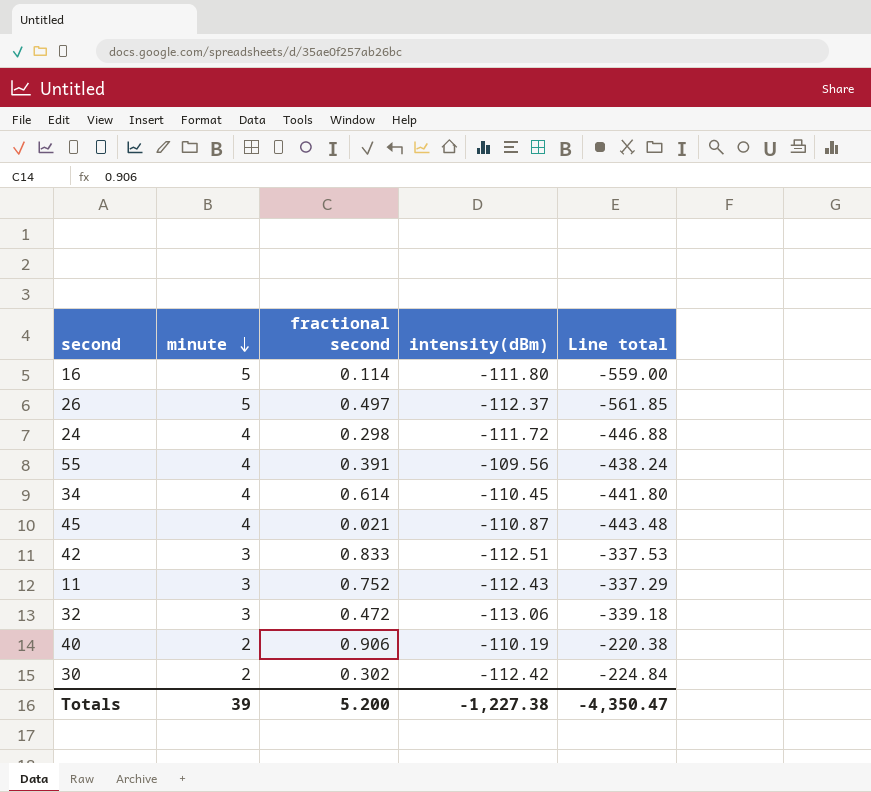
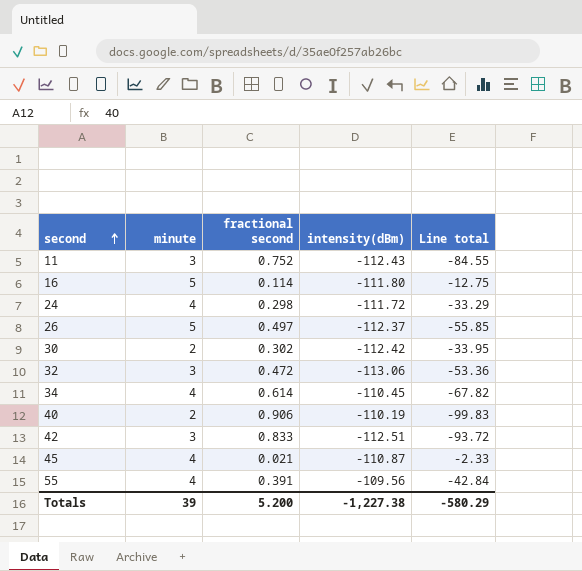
row order: minute descending -> second ascending
column Line total | formula: [minute] * [intensity(dBm)] -> [fractional second] * [intensity(dBm)]
Totals | Line total: -4,350.47 -> -580.29

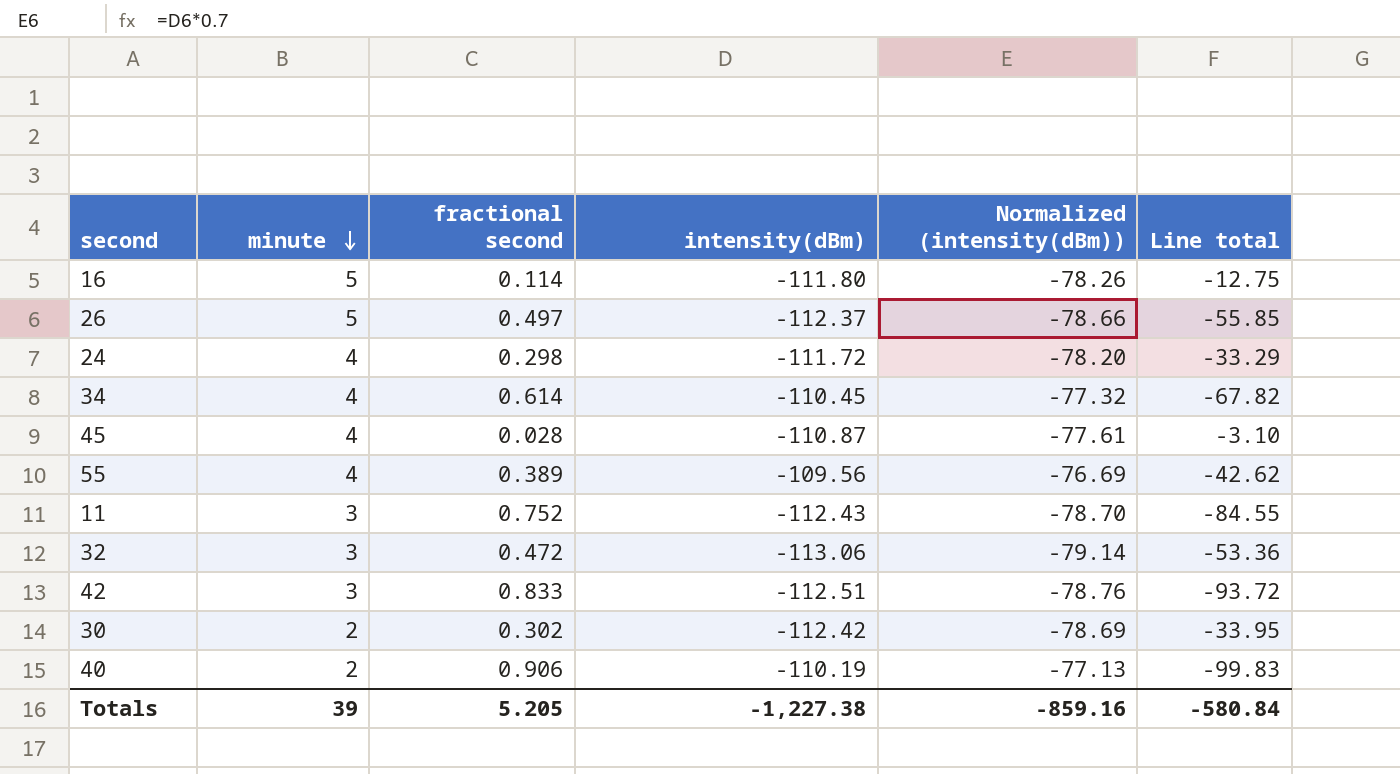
row order: second ascending -> minute descending
column Normalized (intensity(dBm)) | formula: none -> [intensity(dBm)] * 0.7
45 | fractional second: 0.021 -> 0.028
45 | Line total: -2.33 -> -3.10
55 | fractional second: 0.391 -> 0.389
55 | Line total: -42.84 -> -42.62
Totals | fractional second: 5.200 -> 5.205
Totals | Line total: -580.29 -> -580.84

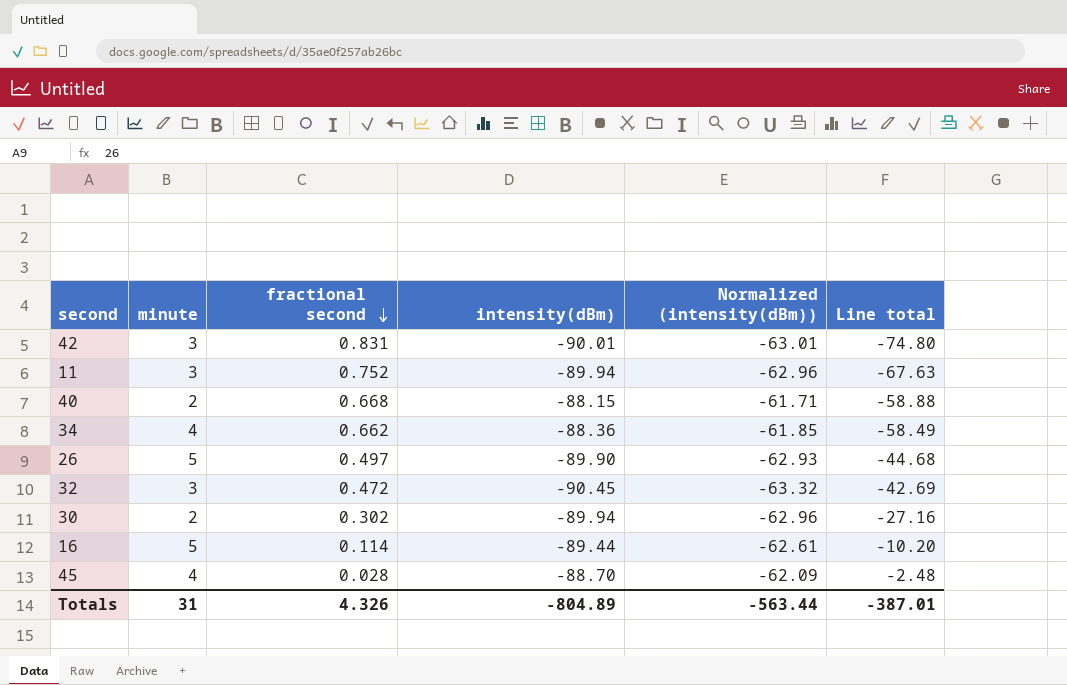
row order: minute descending -> fractional second descending
row 24: 4 | 0.298 | -111.72 | -78.20 | -33.29 -> none
row 55: 4 | 0.389 | -109.56 | -76.69 | -42.62 -> none
42 | fractional second: 0.833 -> 0.831
42 | intensity(dBm): -112.51 -> -90.01
42 | Normalized (intensity(dBm)): -78.76 -> -63.01
42 | Line total: -93.72 -> -74.80
11 | intensity(dBm): -112.43 -> -89.94
11 | Normalized (intensity(dBm)): -78.70 -> -62.96
11 | Line total: -84.55 -> -67.63
40 | fractional second: 0.906 -> 0.668
40 | intensity(dBm): -110.19 -> -88.15
40 | Normalized (intensity(dBm)): -77.13 -> -61.71
40 | Line total: -99.83 -> -58.88
34 | fractional second: 0.614 -> 0.662
34 | intensity(dBm): -110.45 -> -88.36
34 | Normalized (intensity(dBm)): -77.32 -> -61.85
34 | Line total: -67.82 -> -58.49
26 | intensity(dBm): -112.37 -> -89.90
26 | Normalized (intensity(dBm)): -78.66 -> -62.93
26 | Line total: -55.85 -> -44.68
32 | intensity(dBm): -113.06 -> -90.45
32 | Normalized (intensity(dBm)): -79.14 -> -63.32
32 | Line total: -53.36 -> -42.69
30 | intensity(dBm): -112.42 -> -89.94
30 | Normalized (intensity(dBm)): -78.69 -> -62.96
30 | Line total: -33.95 -> -27.16
16 | intensity(dBm): -111.80 -> -89.44
16 | Normalized (intensity(dBm)): -78.26 -> -62.61
16 | Line total: -12.75 -> -10.20
45 | intensity(dBm): -110.87 -> -88.70
45 | Normalized (intensity(dBm)): -77.61 -> -62.09
45 | Line total: -3.10 -> -2.48
Totals | minute: 39 -> 31
Totals | fractional second: 5.205 -> 4.326
Totals | intensity(dBm): -1,227.38 -> -804.89
Totals | Normalized (intensity(dBm)): -859.16 -> -563.44
Totals | Line total: -580.84 -> -387.01

